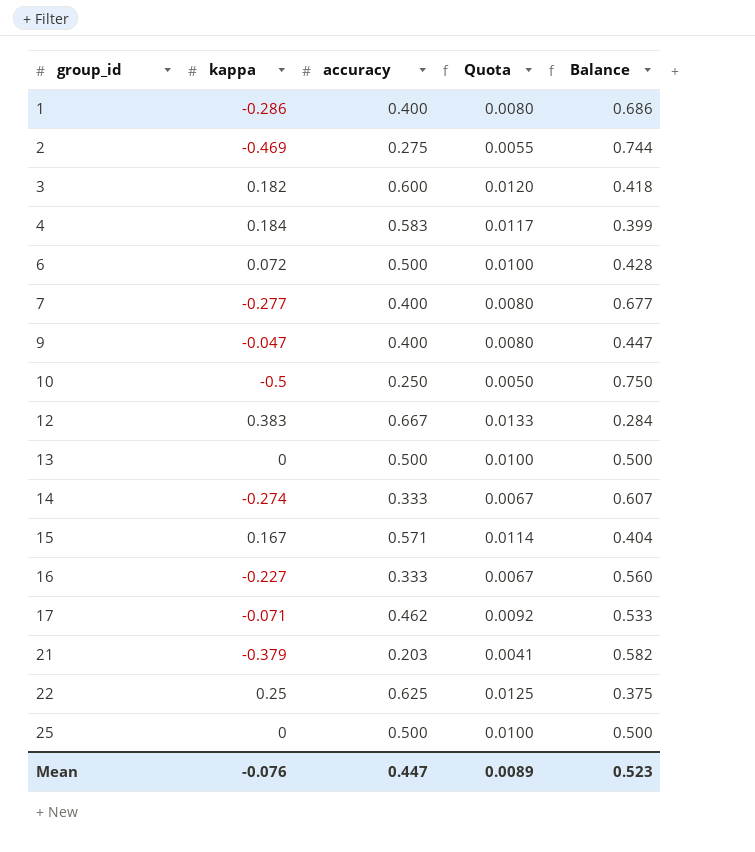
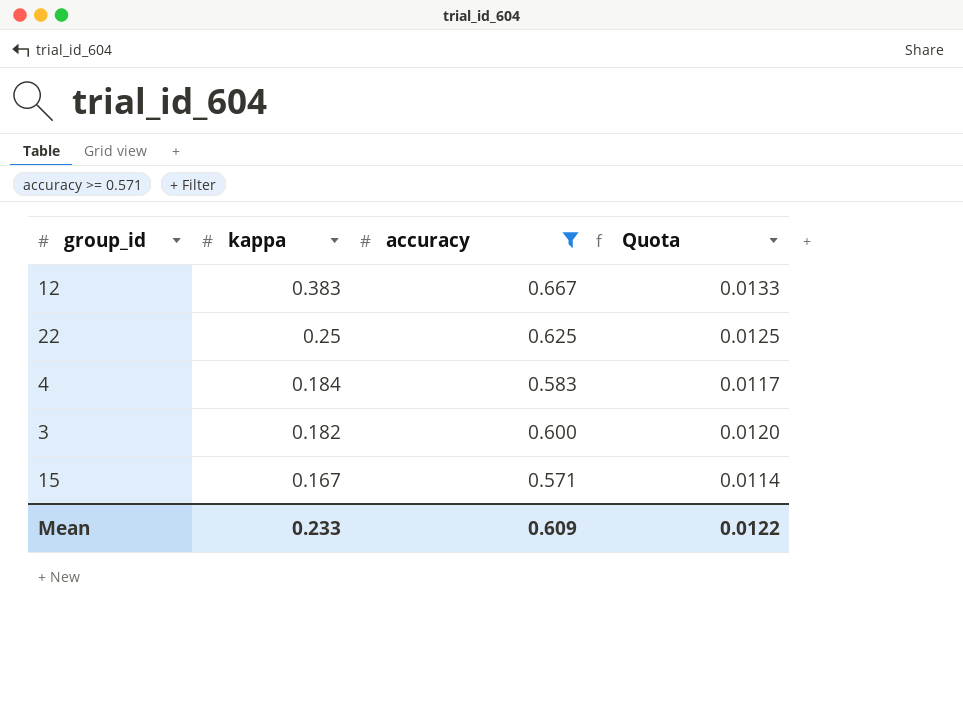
filter: none -> accuracy >= 0.571
row order: group_id ascending -> kappa descending
column Balance | formula: [accuracy] - [kappa] -> none
Mean | kappa: -0.076 -> 0.233
Mean | accuracy: 0.447 -> 0.609
Mean | Quota: 0.0089 -> 0.0122

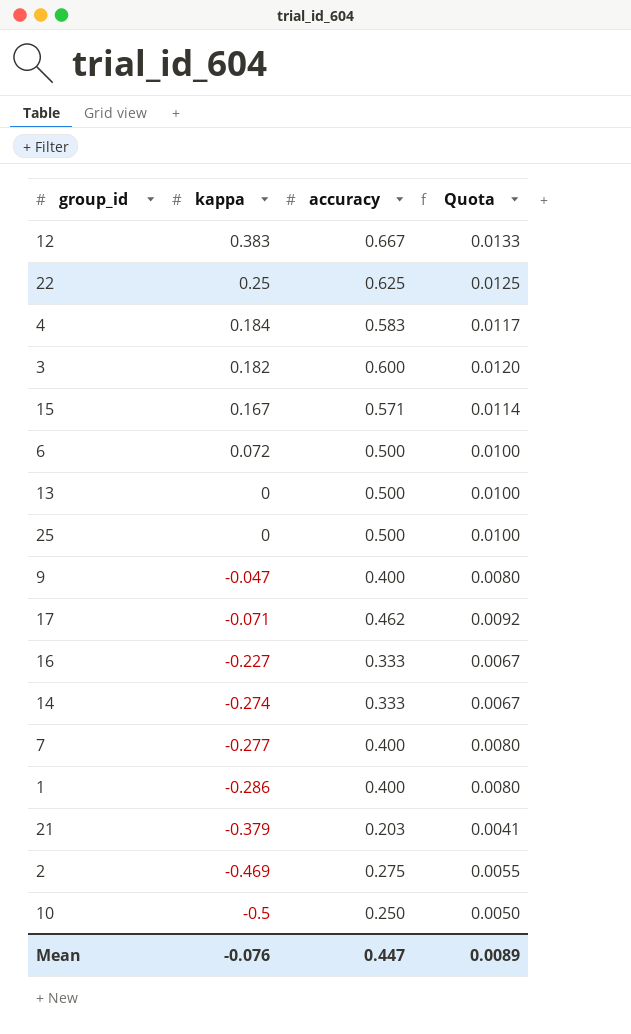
filter: accuracy >= 0.571 -> none
Mean | kappa: 0.233 -> -0.076
Mean | accuracy: 0.609 -> 0.447
Mean | Quota: 0.0122 -> 0.0089

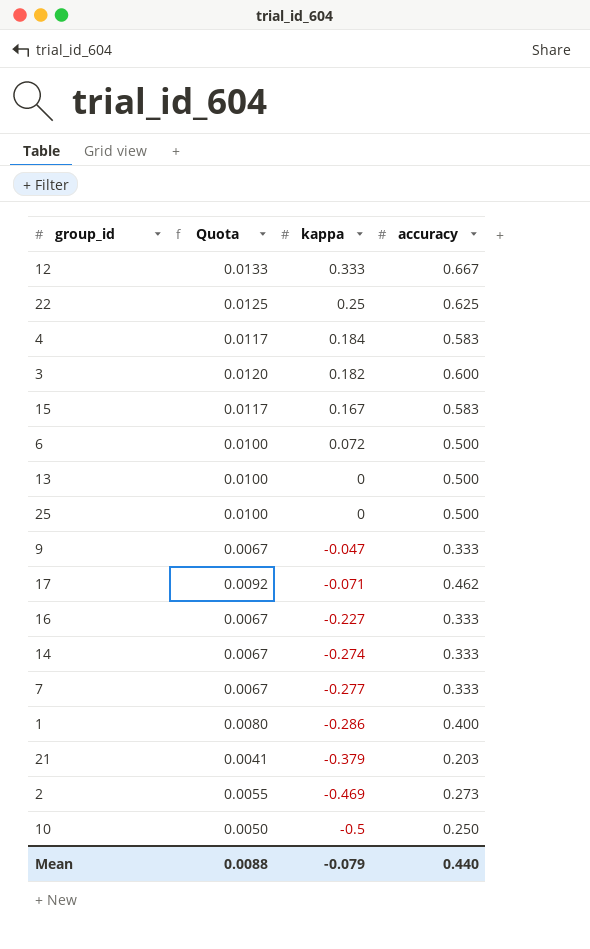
column Quota | position: 4 -> 2
12 | kappa: 0.383 -> 0.333
15 | Quota: 0.0114 -> 0.0117
15 | accuracy: 0.571 -> 0.583
9 | Quota: 0.0080 -> 0.0067
9 | accuracy: 0.400 -> 0.333
7 | Quota: 0.0080 -> 0.0067
7 | accuracy: 0.400 -> 0.333
2 | accuracy: 0.275 -> 0.273
Mean | Quota: 0.0089 -> 0.0088
Mean | kappa: -0.076 -> -0.079
Mean | accuracy: 0.447 -> 0.440

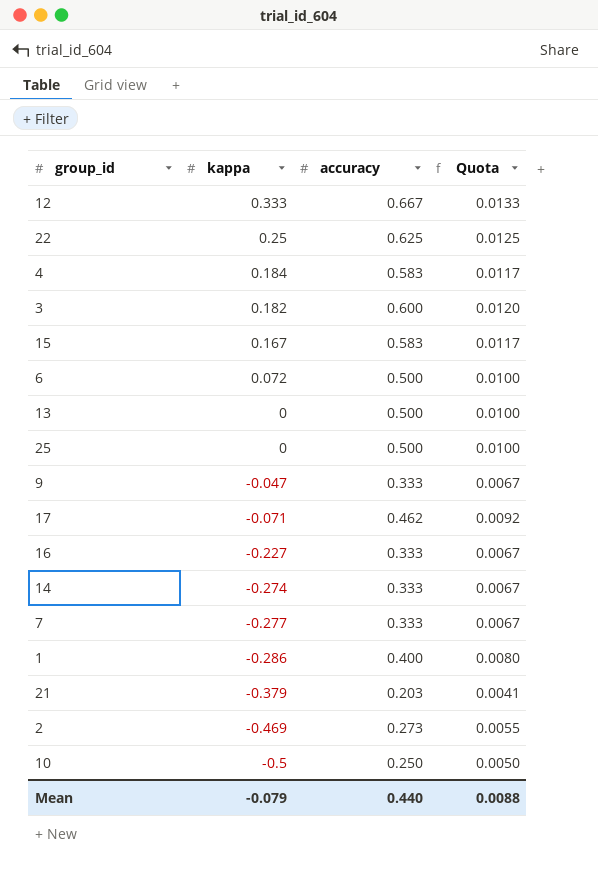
column Quota | position: 2 -> 4

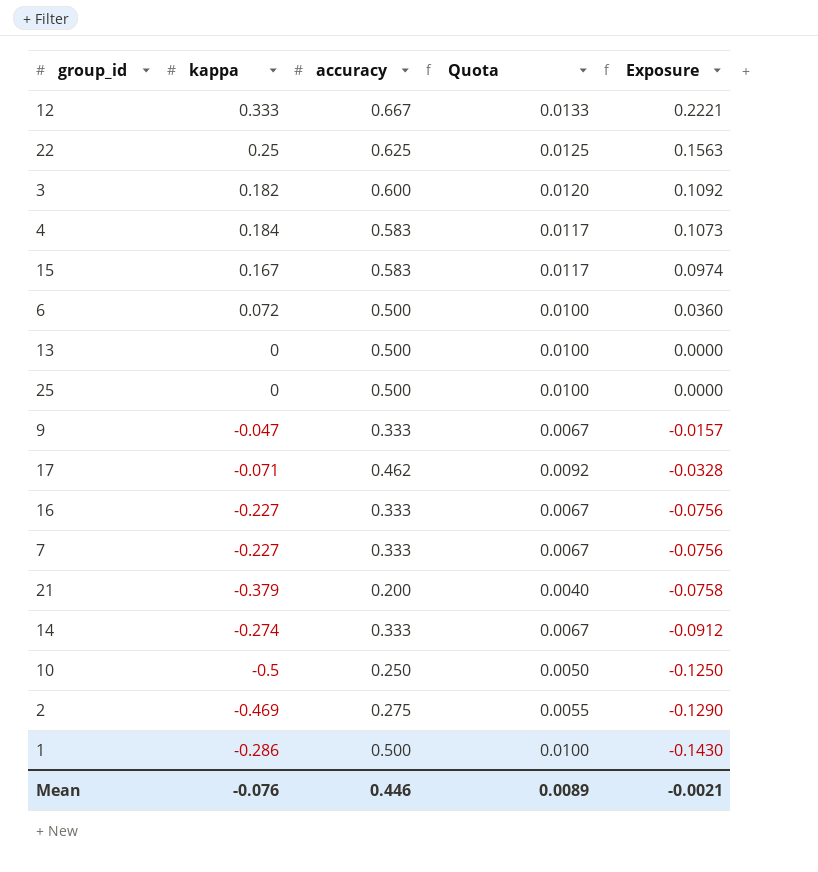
row order: kappa descending -> Exposure descending
column Exposure | formula: none -> [kappa] * [accuracy]
7 | kappa: -0.277 -> -0.227
21 | accuracy: 0.203 -> 0.200
21 | Quota: 0.0041 -> 0.0040
2 | accuracy: 0.273 -> 0.275
1 | accuracy: 0.400 -> 0.500
1 | Quota: 0.0080 -> 0.0100
Mean | kappa: -0.079 -> -0.076
Mean | accuracy: 0.440 -> 0.446
Mean | Quota: 0.0088 -> 0.0089

